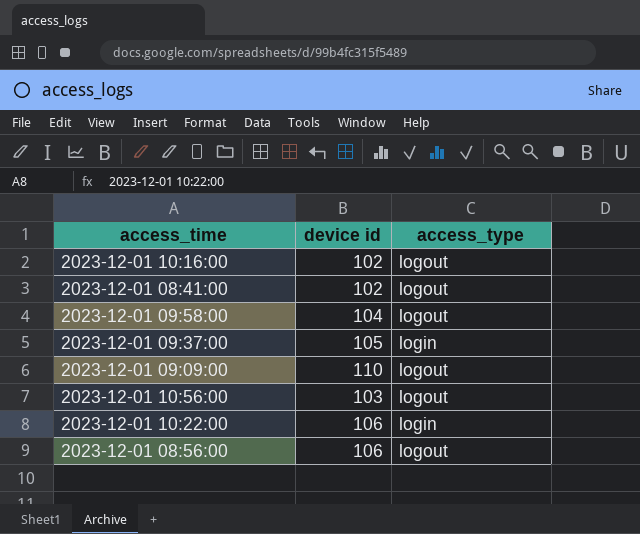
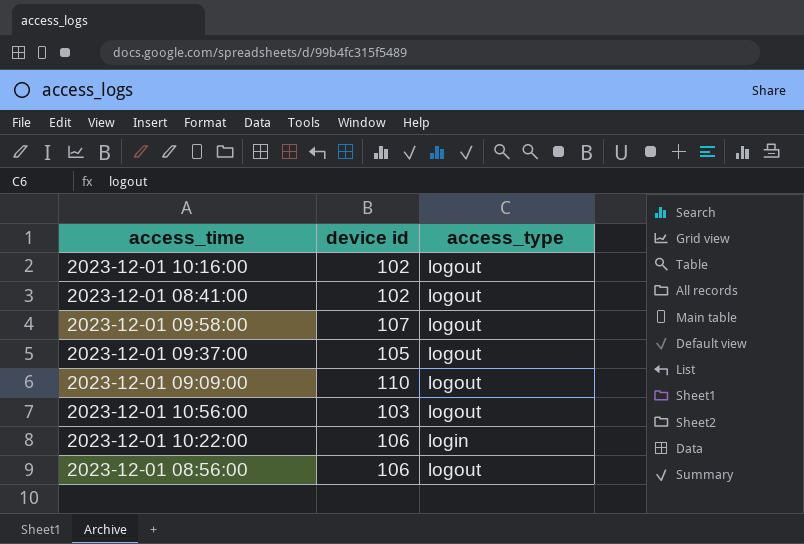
2023-12-01 09:58:00 | device id: 104 -> 107
2023-12-01 09:37:00 | access_type: login -> logout

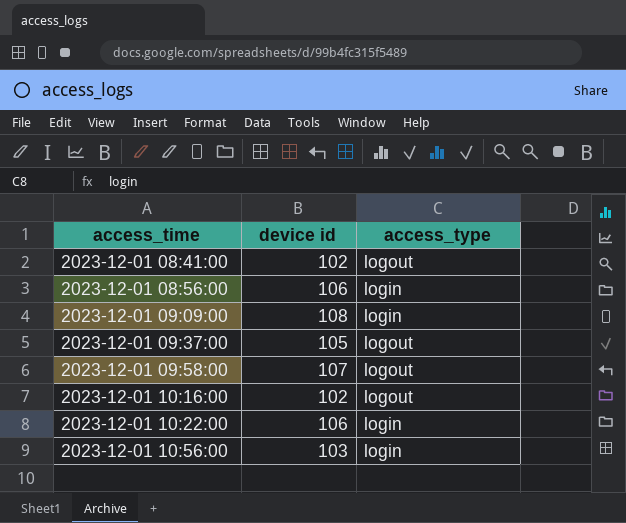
row order: none -> access_time ascending
2023-12-01 08:56:00 | access_type: logout -> login
2023-12-01 09:09:00 | device id: 110 -> 108
2023-12-01 09:09:00 | access_type: logout -> login
2023-12-01 10:56:00 | access_type: logout -> login

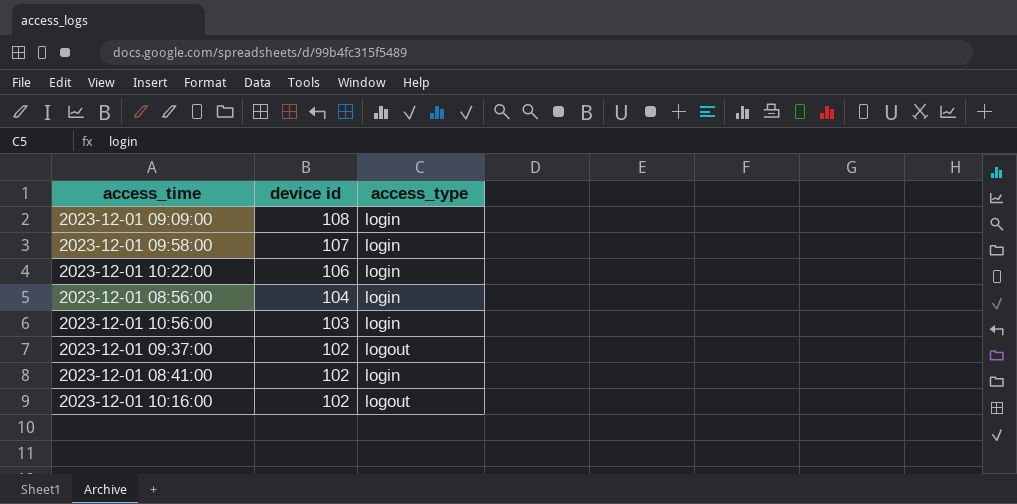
row order: access_time ascending -> device id descending
2023-12-01 09:58:00 | access_type: logout -> login
2023-12-01 08:56:00 | device id: 106 -> 104
2023-12-01 09:37:00 | device id: 105 -> 102
2023-12-01 08:41:00 | access_type: logout -> login

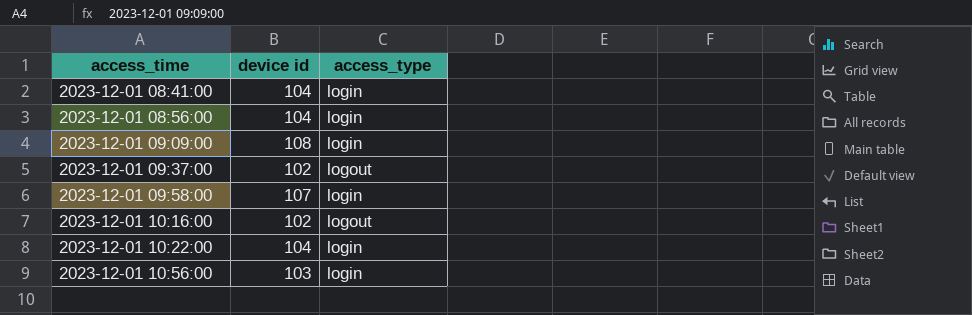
row order: device id descending -> access_time ascending
2023-12-01 08:41:00 | device id: 102 -> 104
2023-12-01 10:22:00 | device id: 106 -> 104

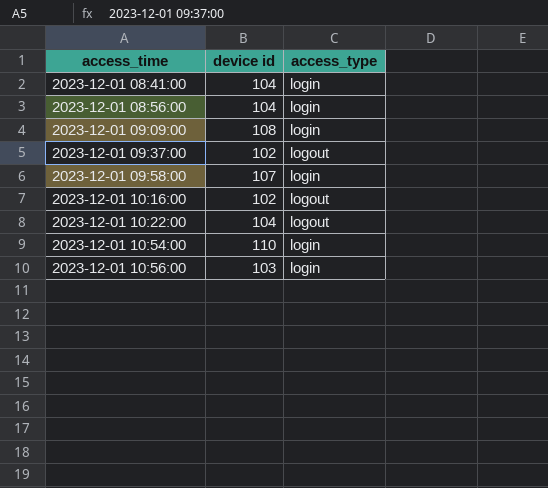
2023-12-01 10:22:00 | access_type: login -> logout
row 2023-12-01 10:54:00: none -> 110 | login

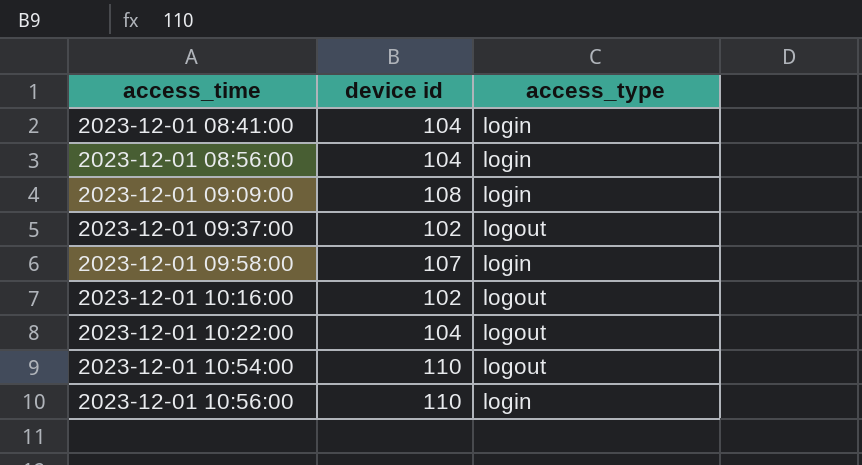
2023-12-01 10:54:00 | access_type: login -> logout
2023-12-01 10:56:00 | device id: 103 -> 110

